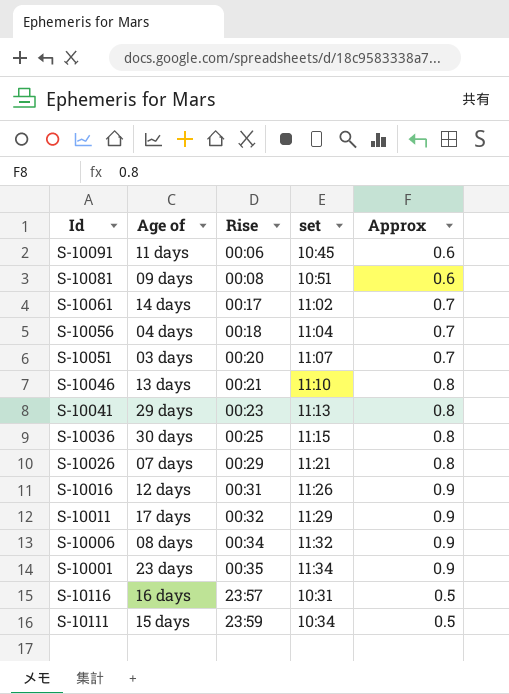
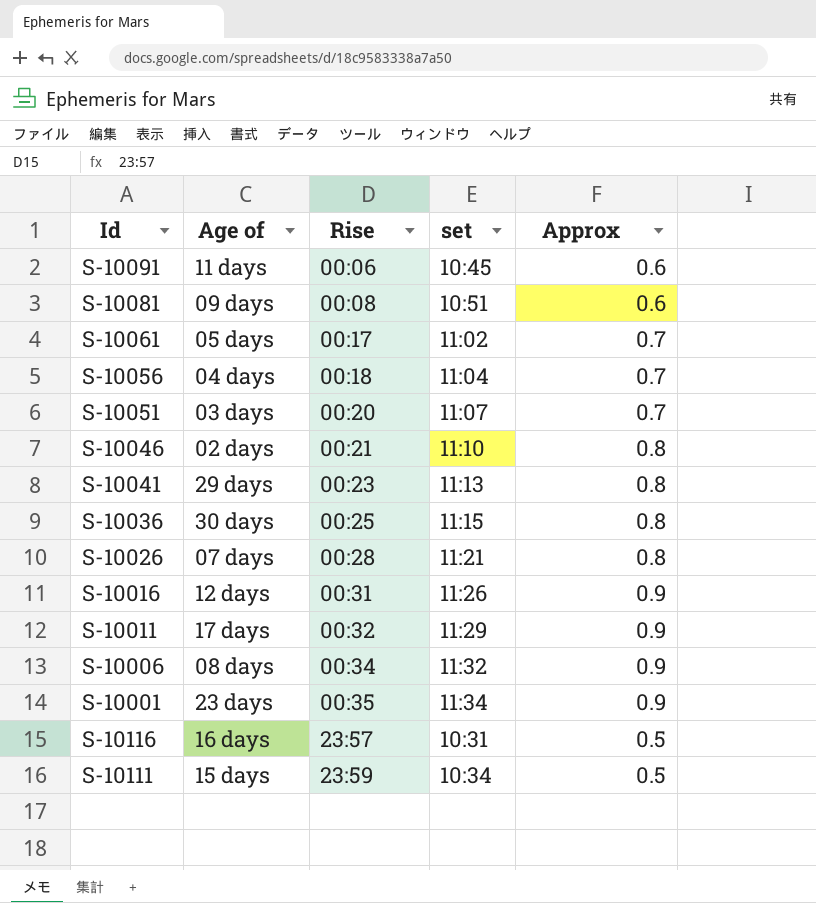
S-10061 | Age of: 14 days -> 05 days
S-10046 | Age of: 13 days -> 02 days
S-10026 | Rise: 00:29 -> 00:28

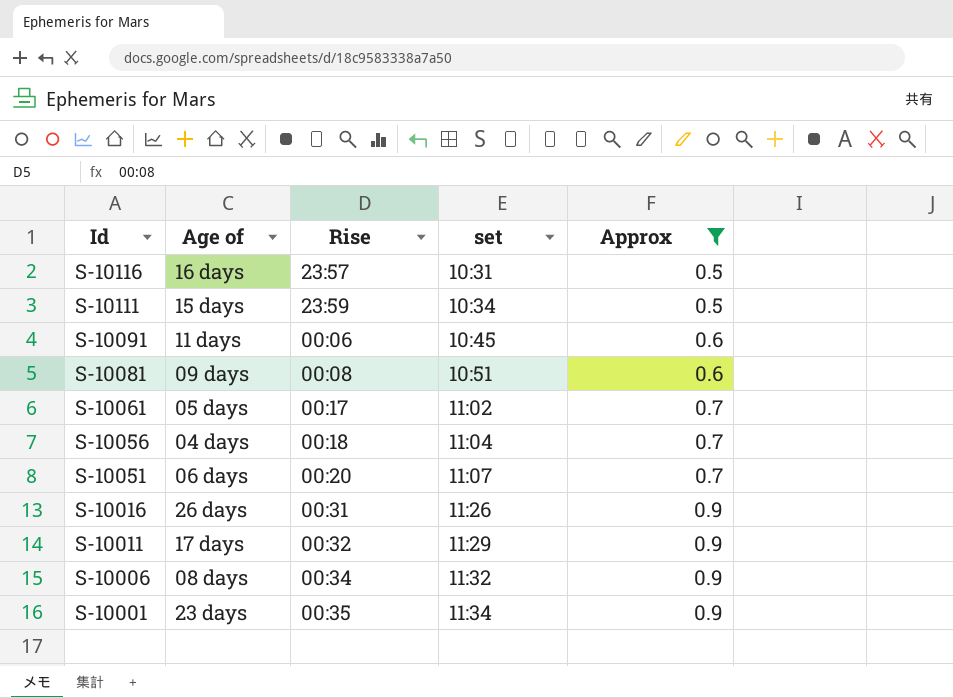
filter: none -> Approx != 0.8
row order: Rise ascending -> Id descending
S-10051 | Age of: 03 days -> 06 days
S-10016 | Age of: 12 days -> 26 days

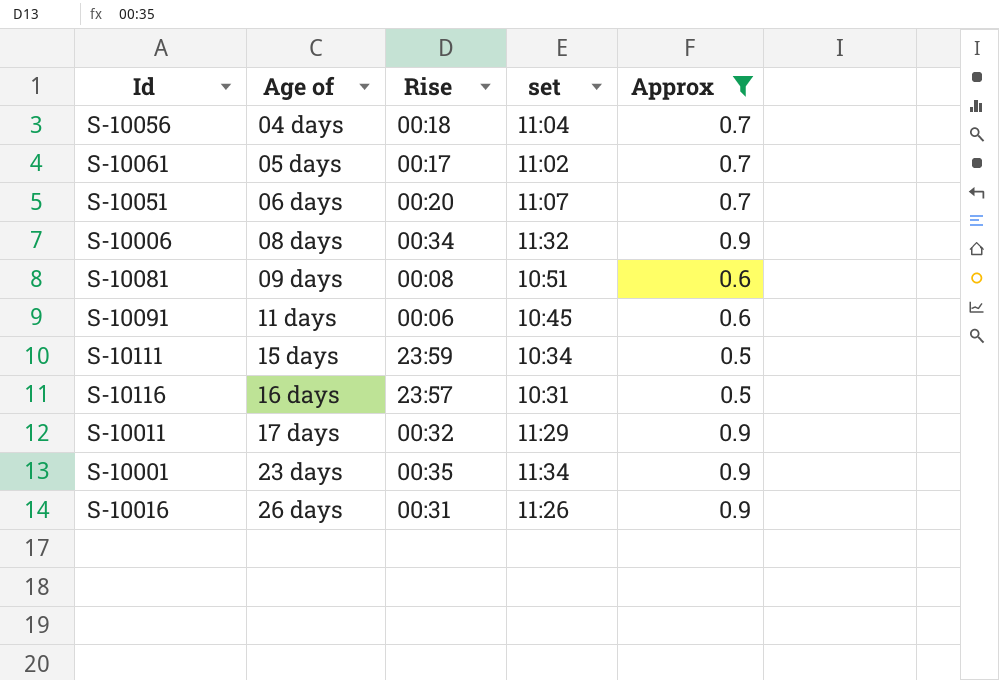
row order: Id descending -> Age of ascending

